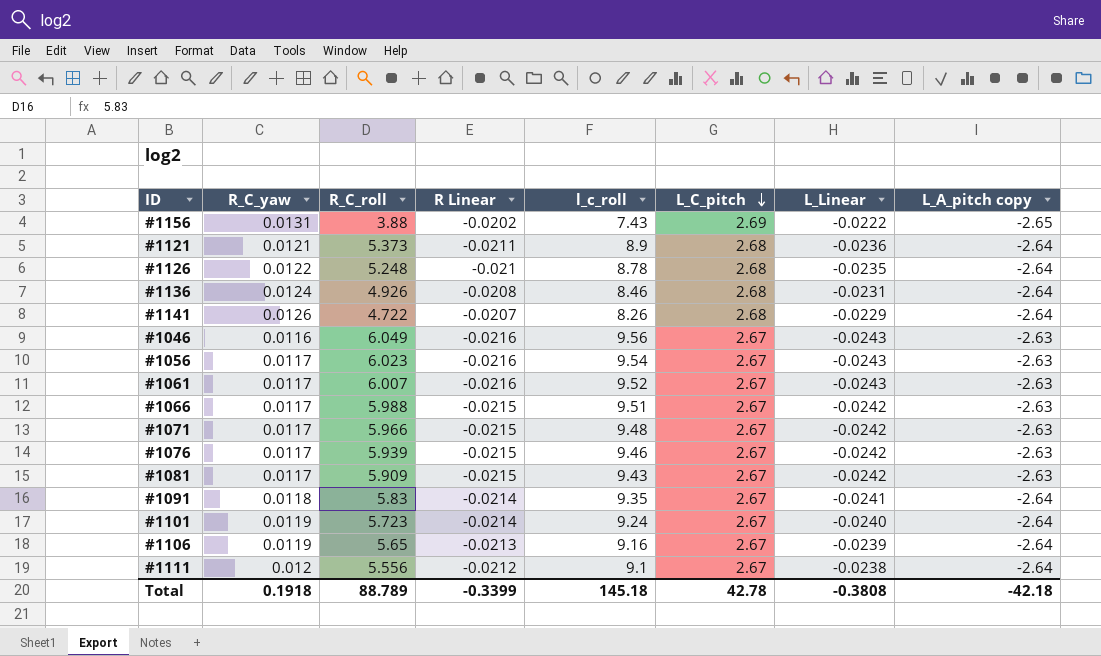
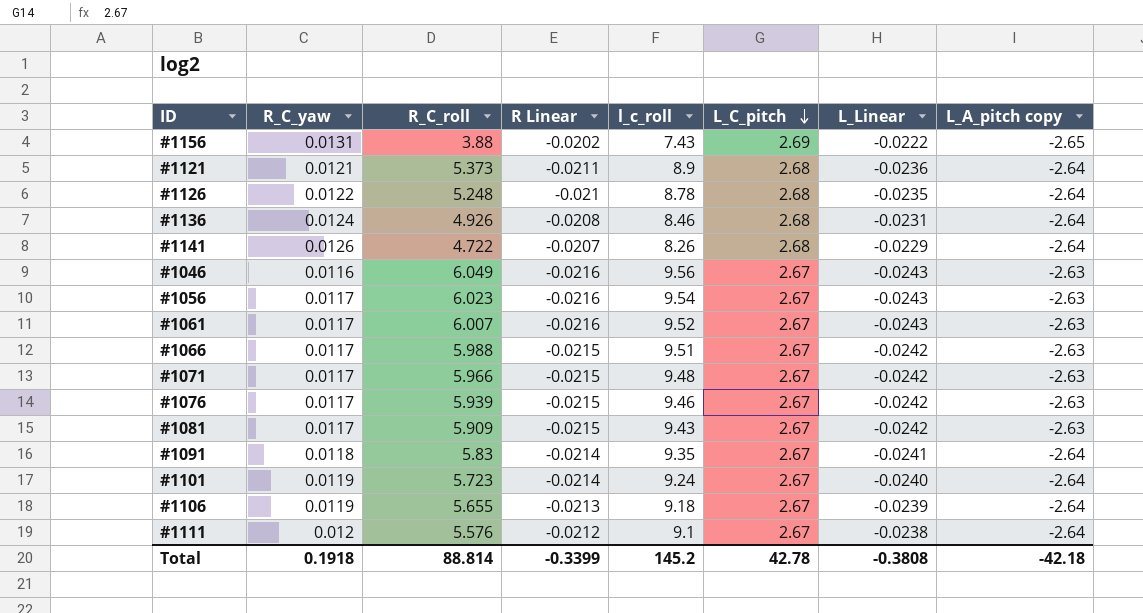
#1106 | R_C_roll: 5.65 -> 5.655
#1106 | l_c_roll: 9.16 -> 9.18
#1111 | R_C_roll: 5.556 -> 5.576
Total | R_C_roll: 88.789 -> 88.814
Total | l_c_roll: 145.18 -> 145.2

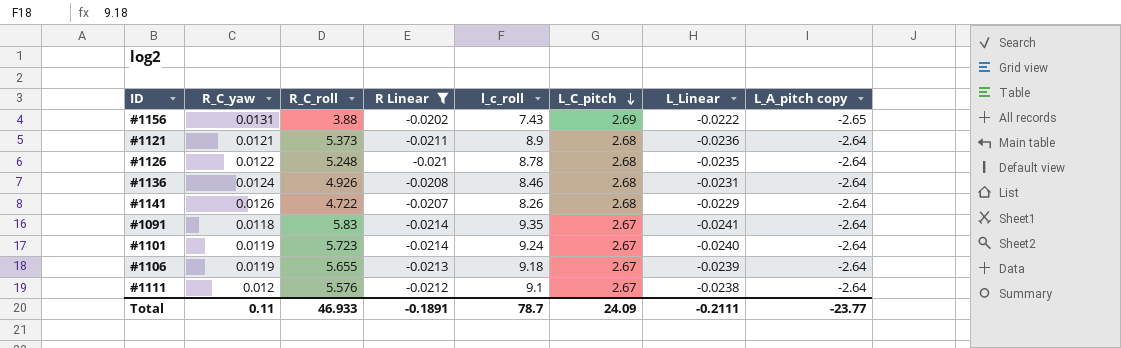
filter: none -> R Linear >= -0.0214
Total | R_C_yaw: 0.1918 -> 0.11
Total | R_C_roll: 88.814 -> 46.933
Total | R Linear: -0.3399 -> -0.1891
Total | l_c_roll: 145.2 -> 78.7
Total | L_C_pitch: 42.78 -> 24.09
Total | L_Linear: -0.3808 -> -0.2111
Total | L_A_pitch copy: -42.18 -> -23.77

